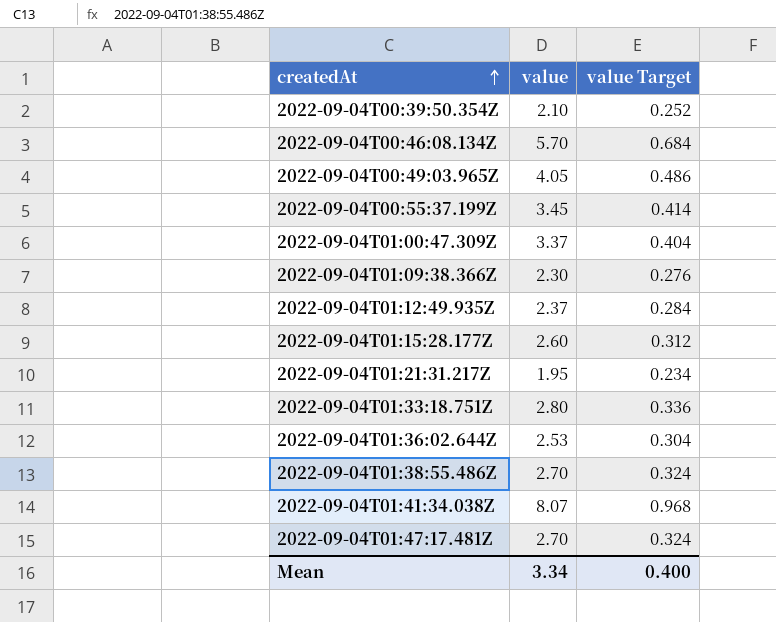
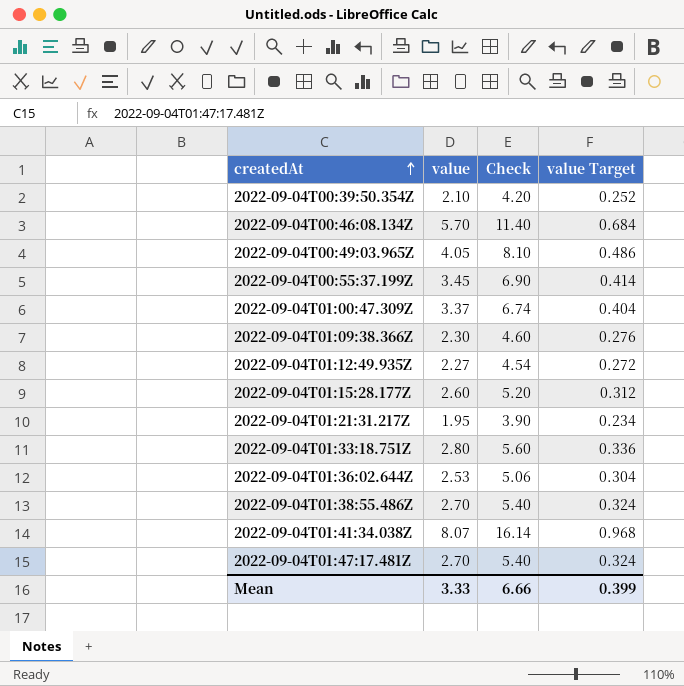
column Check | formula: none -> [value] * 2
2022-09-04T01:12:49.935Z | value: 2.37 -> 2.27
2022-09-04T01:12:49.935Z | value Target: 0.284 -> 0.272
Mean | value: 3.34 -> 3.33
Mean | value Target: 0.400 -> 0.399

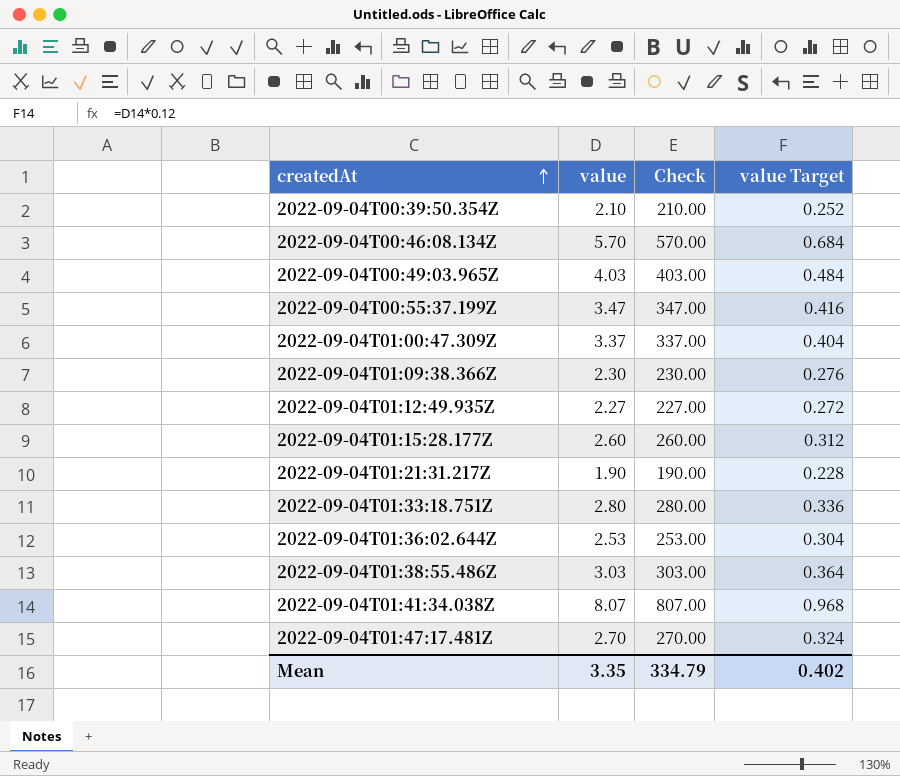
column Check | formula: [value] * 2 -> [value] * 100
2022-09-04T00:49:03.965Z | value: 4.05 -> 4.03
2022-09-04T00:49:03.965Z | value Target: 0.486 -> 0.484
2022-09-04T00:55:37.199Z | value: 3.45 -> 3.47
2022-09-04T00:55:37.199Z | value Target: 0.414 -> 0.416
2022-09-04T01:21:31.217Z | value: 1.95 -> 1.90
2022-09-04T01:21:31.217Z | value Target: 0.234 -> 0.228
2022-09-04T01:38:55.486Z | value: 2.70 -> 3.03
2022-09-04T01:38:55.486Z | value Target: 0.324 -> 0.364
Mean | value: 3.33 -> 3.35
Mean | Check: 6.66 -> 334.79
Mean | value Target: 0.399 -> 0.402

